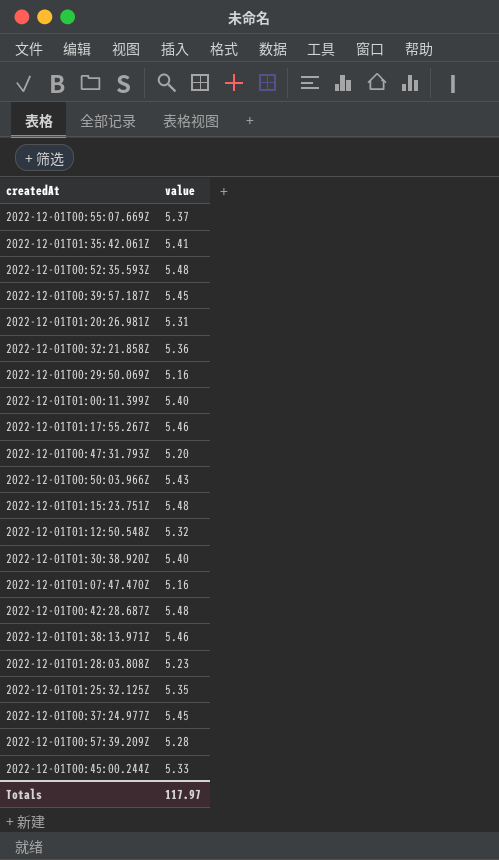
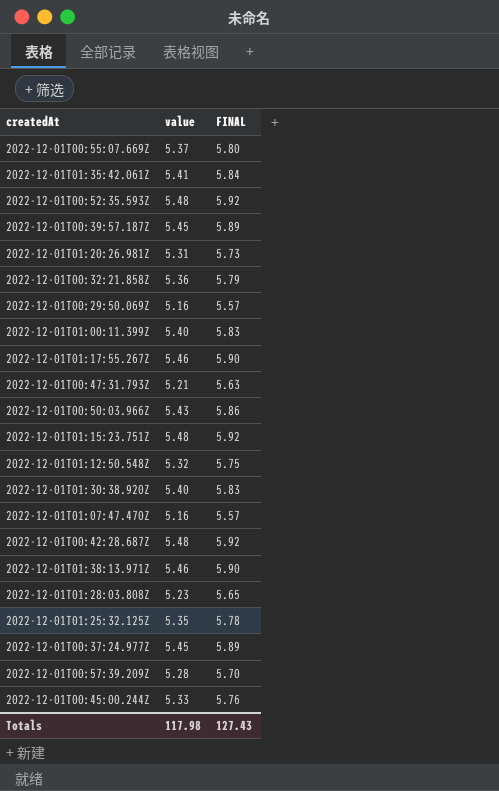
column FINAL | formula: none -> [value] * 1.08
2022-12-01T00:47:31.793Z | value: 5.20 -> 5.21
Totals | value: 117.97 -> 117.98

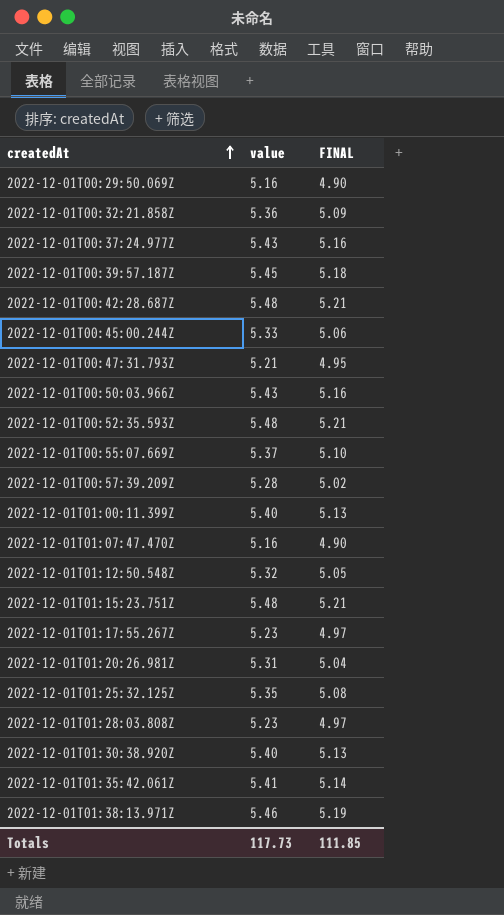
row order: none -> createdAt ascending
column FINAL | formula: [value] * 1.08 -> [value] * 0.95
2022-12-01T00:37:24.977Z | value: 5.45 -> 5.43
2022-12-01T01:17:55.267Z | value: 5.46 -> 5.23
Totals | value: 117.98 -> 117.73
Totals | FINAL: 127.43 -> 111.85

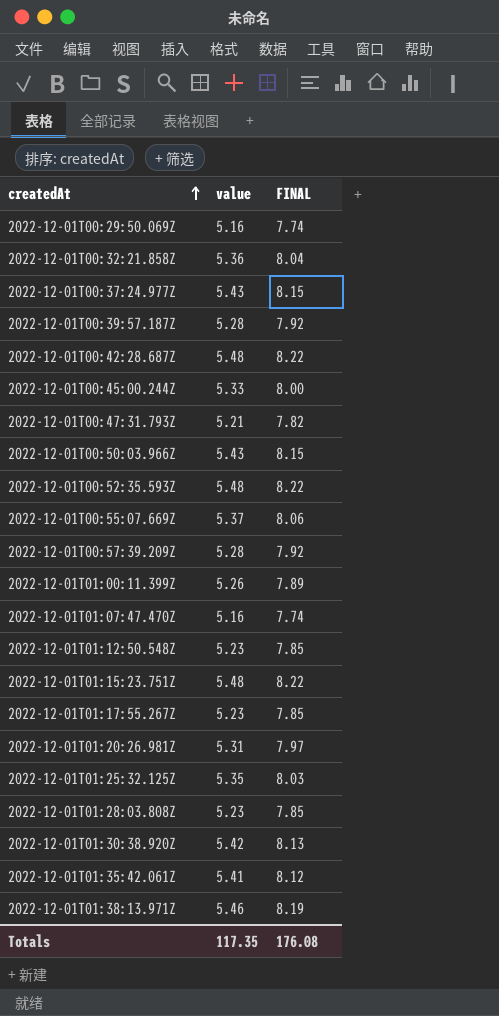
column FINAL | formula: [value] * 0.95 -> [value] * 1.5
2022-12-01T00:39:57.187Z | value: 5.45 -> 5.28
2022-12-01T01:00:11.399Z | value: 5.40 -> 5.26
2022-12-01T01:12:50.548Z | value: 5.32 -> 5.23
2022-12-01T01:30:38.920Z | value: 5.40 -> 5.42
Totals | value: 117.73 -> 117.35
Totals | FINAL: 111.85 -> 176.08

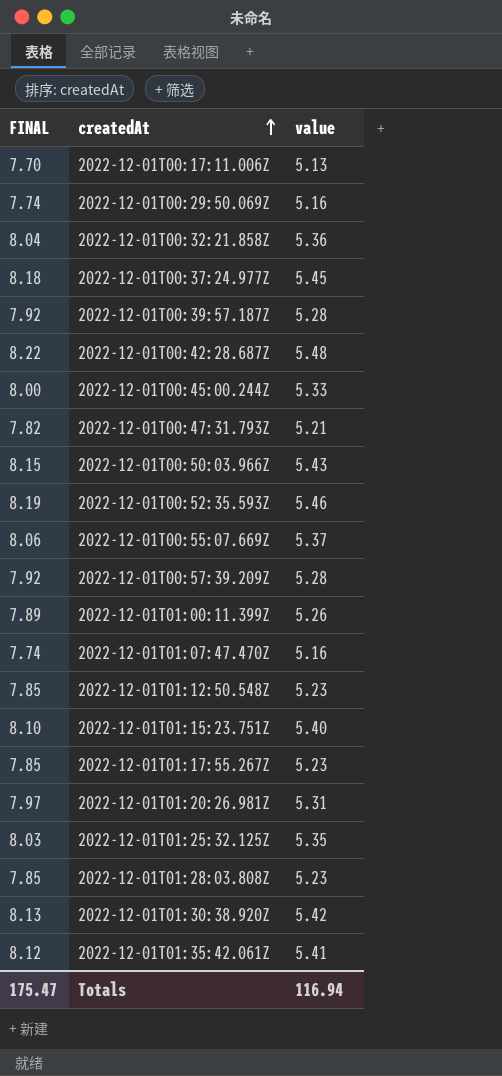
column FINAL | position: 3 -> 1
row 2022-12-01T01:38:13.971Z: 5.46 | 8.19 -> none
row 2022-12-01T00:17:11.006Z: none -> 7.70 | 5.13
2022-12-01T00:37:24.977Z | FINAL: 8.15 -> 8.18
2022-12-01T00:37:24.977Z | value: 5.43 -> 5.45
2022-12-01T00:52:35.593Z | FINAL: 8.22 -> 8.19
2022-12-01T00:52:35.593Z | value: 5.48 -> 5.46
2022-12-01T01:15:23.751Z | FINAL: 8.22 -> 8.10
2022-12-01T01:15:23.751Z | value: 5.48 -> 5.40
Totals | FINAL: 176.08 -> 175.47
Totals | value: 117.35 -> 116.94

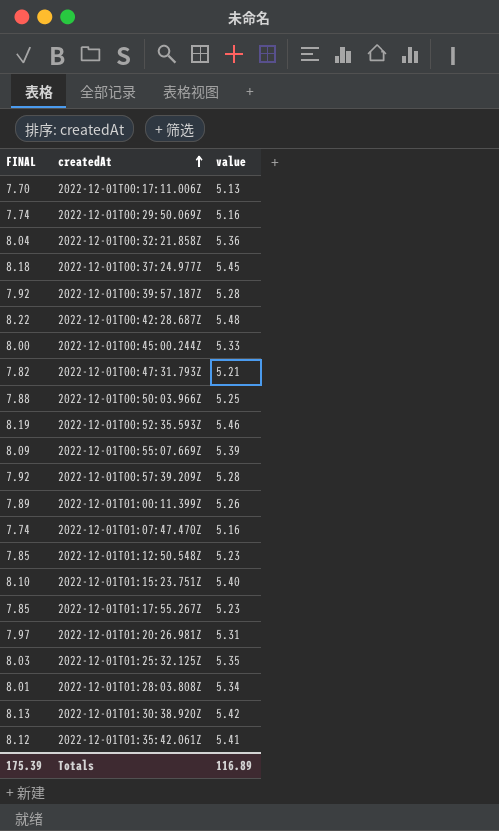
2022-12-01T00:50:03.966Z | FINAL: 8.15 -> 7.88
2022-12-01T00:50:03.966Z | value: 5.43 -> 5.25
2022-12-01T00:55:07.669Z | FINAL: 8.06 -> 8.09
2022-12-01T00:55:07.669Z | value: 5.37 -> 5.39
2022-12-01T01:28:03.808Z | FINAL: 7.85 -> 8.01
2022-12-01T01:28:03.808Z | value: 5.23 -> 5.34
Totals | FINAL: 175.47 -> 175.39
Totals | value: 116.94 -> 116.89

